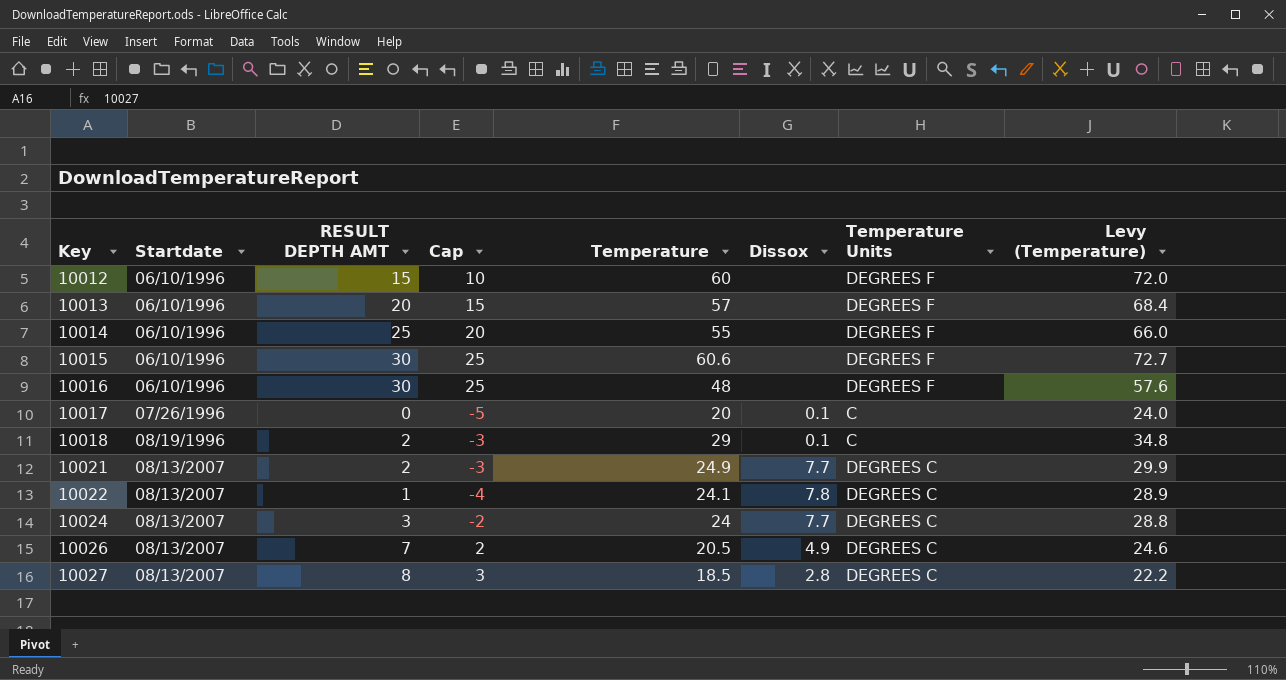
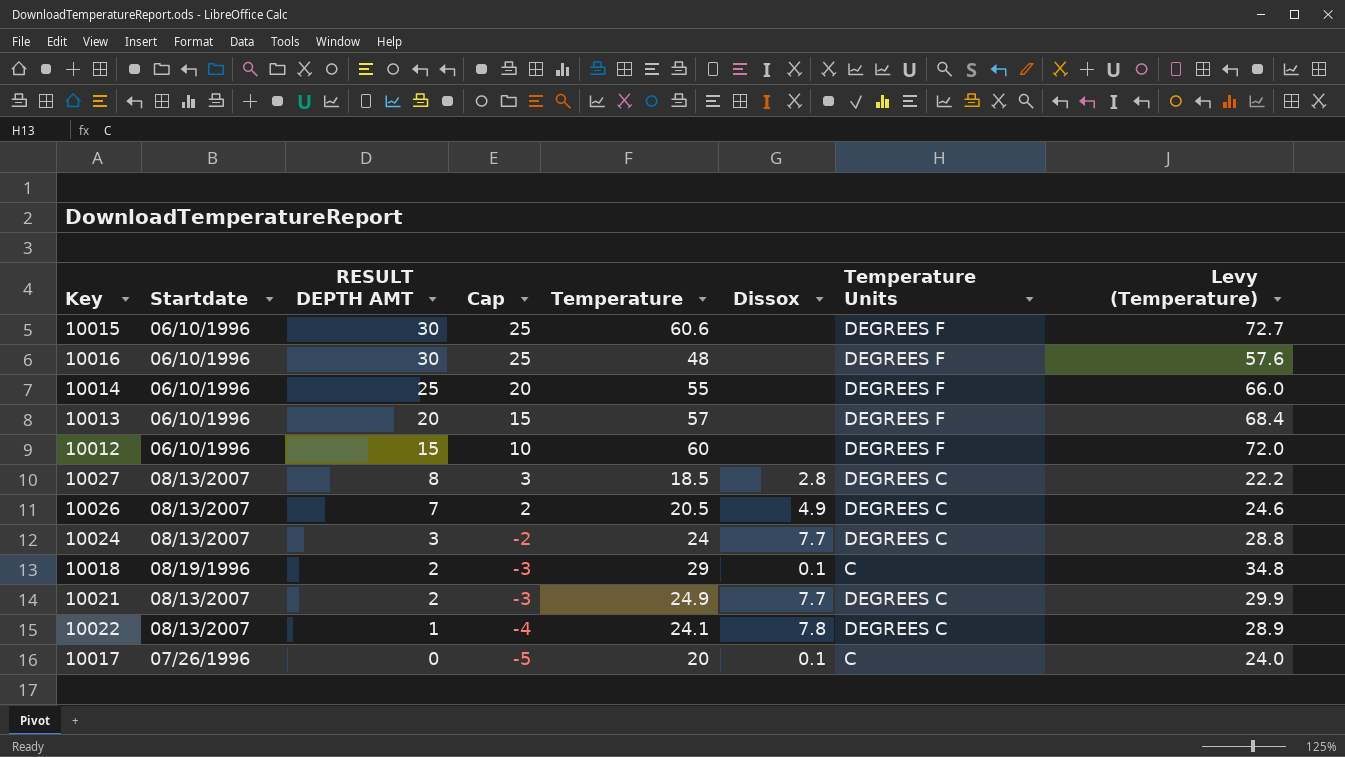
row order: Key ascending -> RESULT DEPTH AMT descending

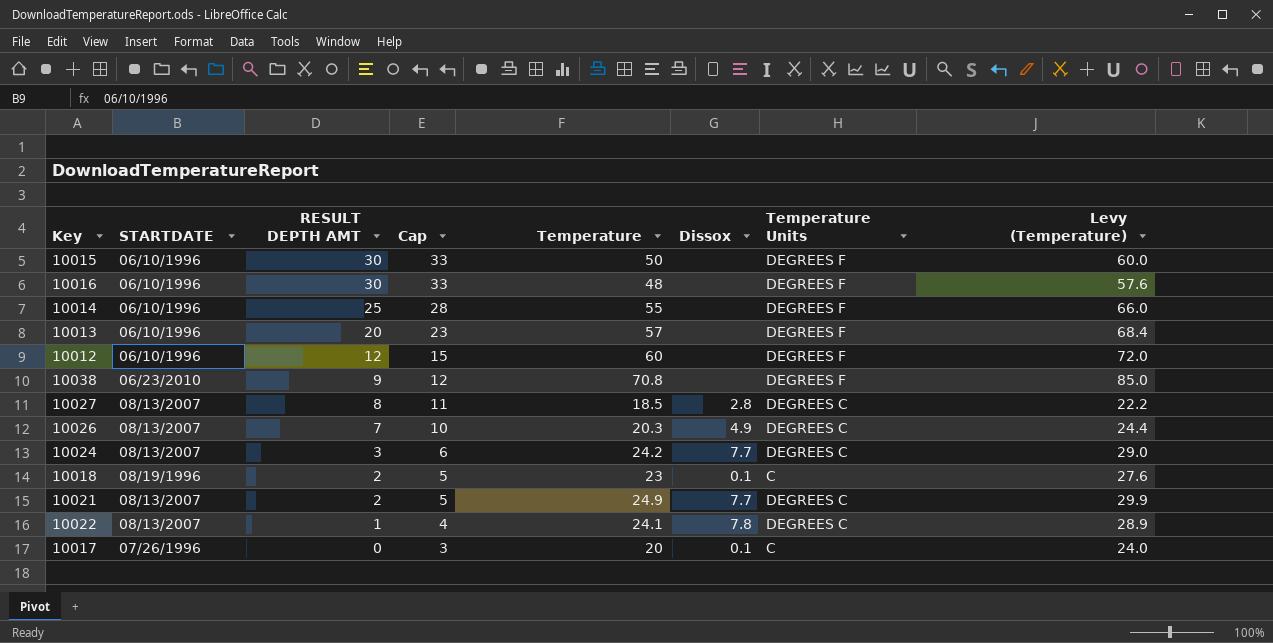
column name: Startdate -> STARTDATE
column Cap | formula: [RESULT DEPTH AMT] - 5 -> [RESULT DEPTH AMT] + 3
10015 | Temperature: 60.6 -> 50
10015 | Levy (Temperature): 72.7 -> 60.0
10012 | RESULT DEPTH AMT: 15 -> 12
row 10038: none -> 06/23/2010 | 9 | 12 | 70.8 | none | DEGREES F | 85.0
10026 | Temperature: 20.5 -> 20.3
10026 | Levy (Temperature): 24.6 -> 24.4
10024 | Temperature: 24 -> 24.2
10024 | Levy (Temperature): 28.8 -> 29.0
10018 | Temperature: 29 -> 23
10018 | Levy (Temperature): 34.8 -> 27.6

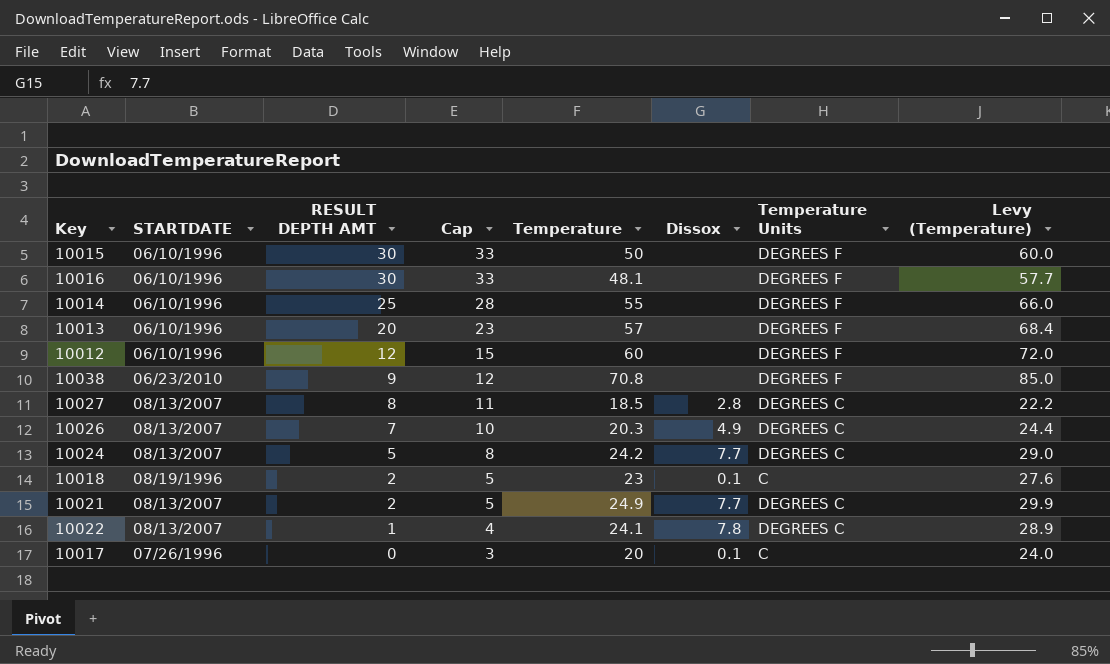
10016 | Temperature: 48 -> 48.1
10016 | Levy (Temperature): 57.6 -> 57.7
10024 | RESULT DEPTH AMT: 3 -> 5
10024 | Cap: 6 -> 8

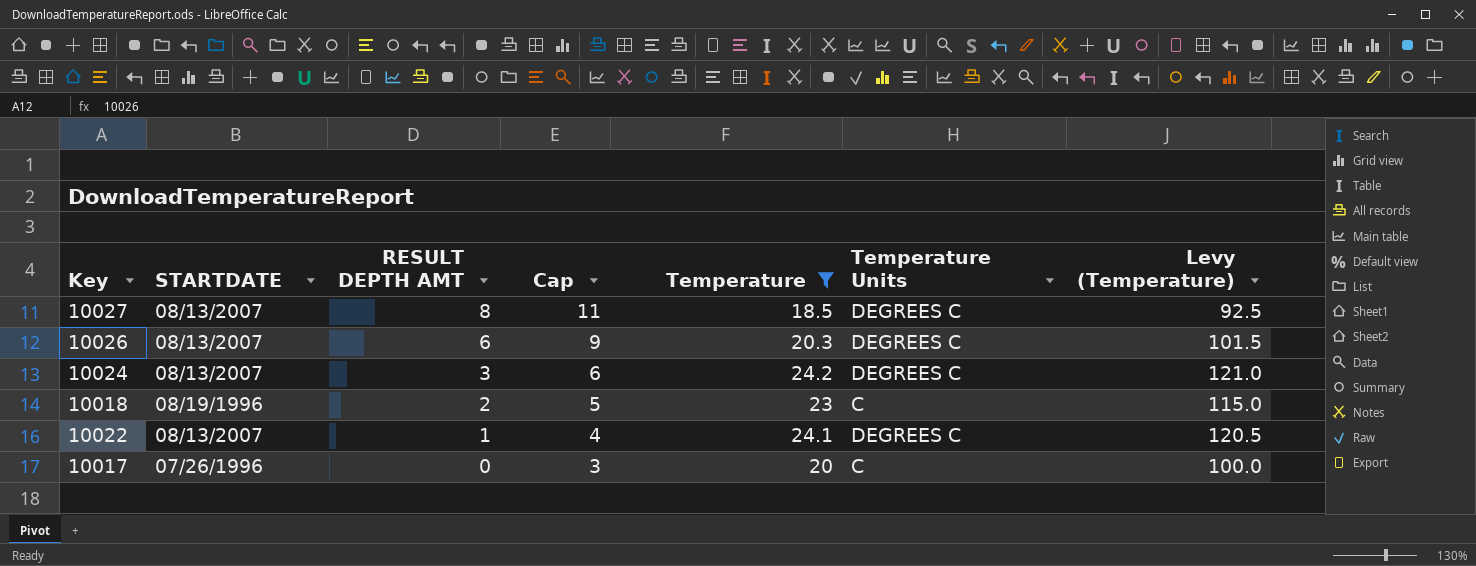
filter: none -> Temperature <= 24.2
column Dissox | position: 6 -> none
column Levy (Temperature) | formula: [Temperature] * 1.2 -> [Temperature] * 5
10026 | RESULT DEPTH AMT: 7 -> 6
10026 | Cap: 10 -> 9
10024 | RESULT DEPTH AMT: 5 -> 3
10024 | Cap: 8 -> 6

